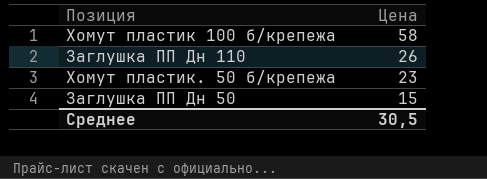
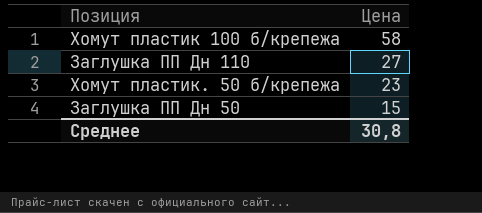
Заглушка ПП Дн 110 | Цена: 26 -> 27
Среднее | Цена: 30,5 -> 30,8

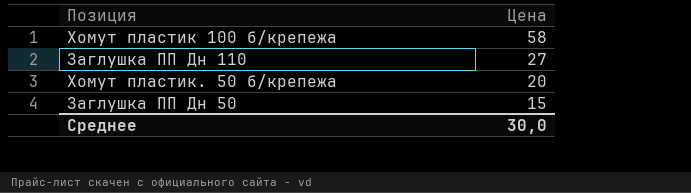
Хомут пластик. 50 б/крепежа | Цена: 23 -> 20
Среднее | Цена: 30,8 -> 30,0

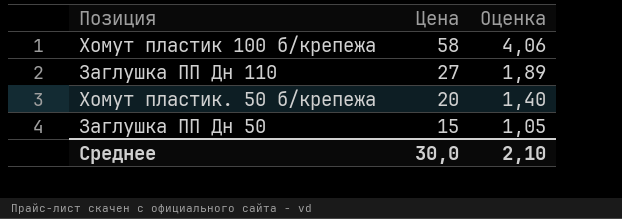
column Оценка | formula: none -> [Цена] * 0,07

